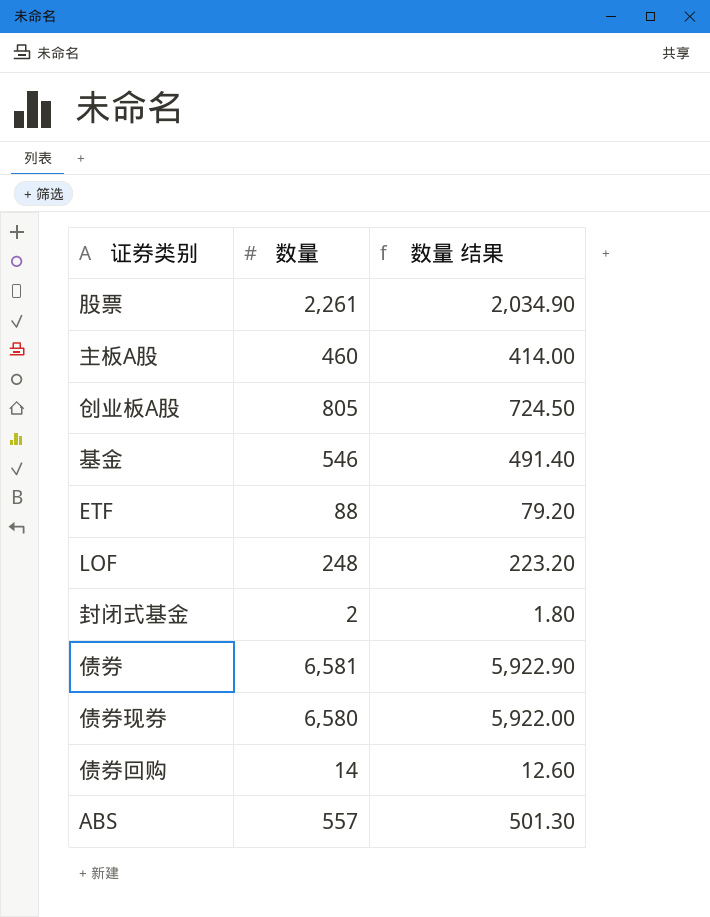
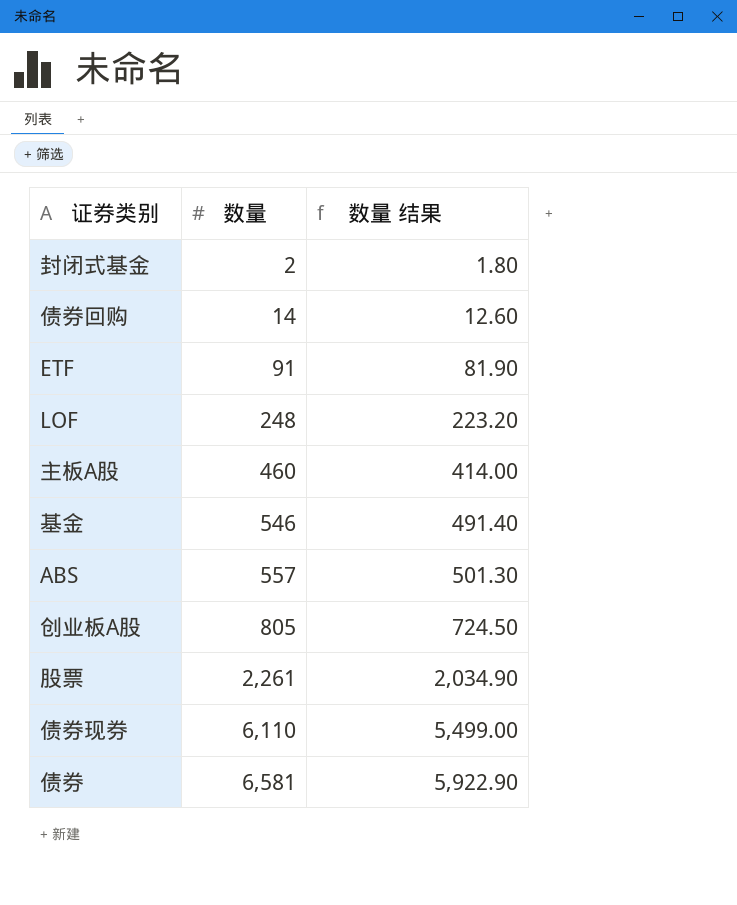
row order: none -> 数量 ascending
ETF | 数量: 88 -> 91
ETF | 数量 结果: 79.20 -> 81.90
债券现券 | 数量: 6,580 -> 6,110
债券现券 | 数量 结果: 5,922.00 -> 5,499.00

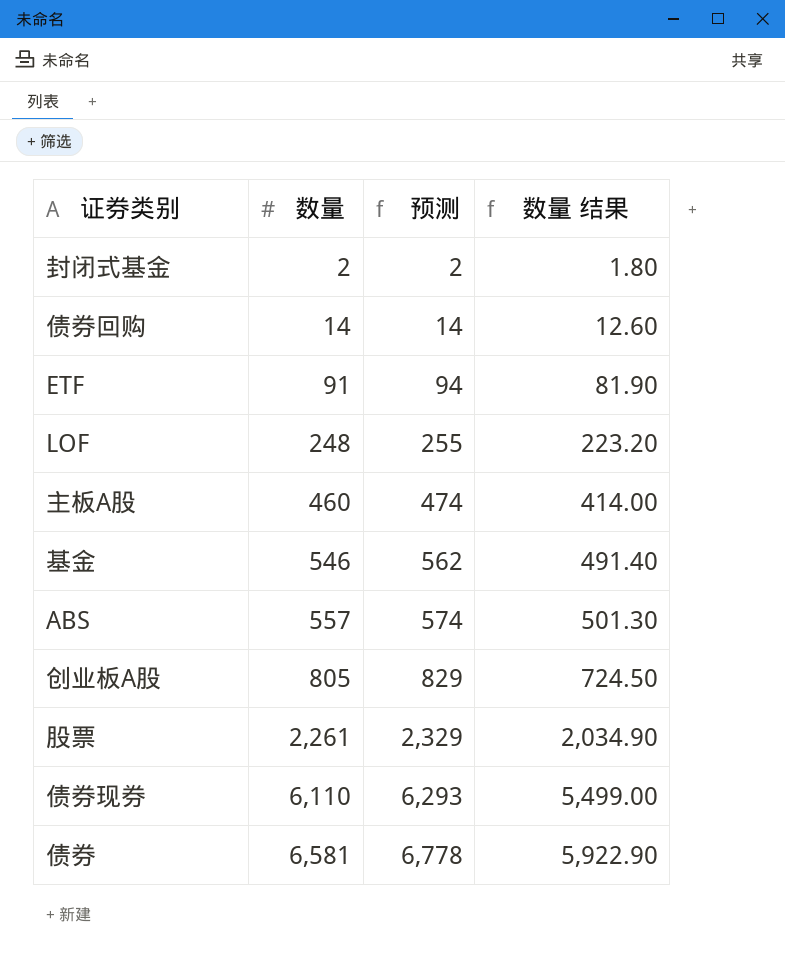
column 预测 | formula: none -> [数量] * 1.03

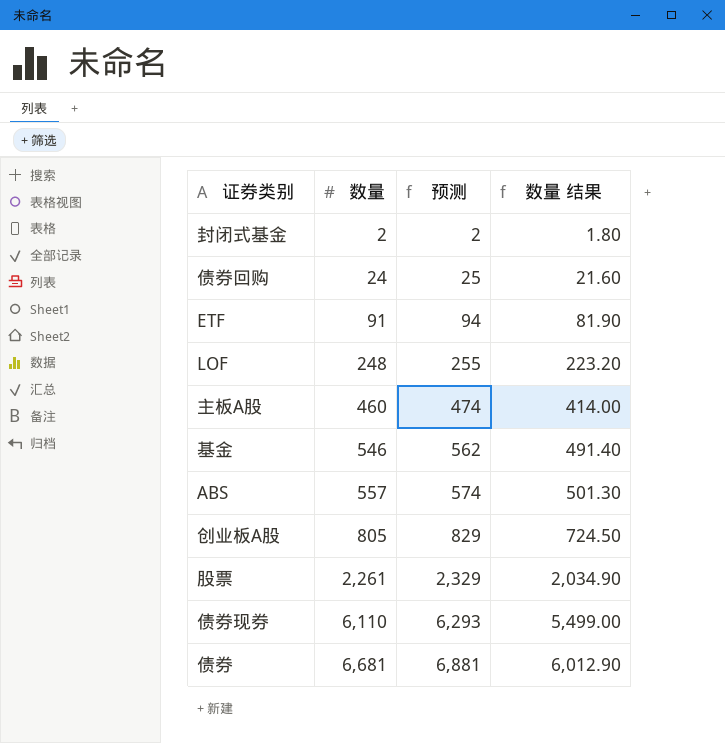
债券回购 | 数量: 14 -> 24
债券回购 | 预测: 14 -> 25
债券回购 | 数量 结果: 12.60 -> 21.60
债券 | 数量: 6,581 -> 6,681
债券 | 预测: 6,778 -> 6,881
债券 | 数量 结果: 5,922.90 -> 6,012.90

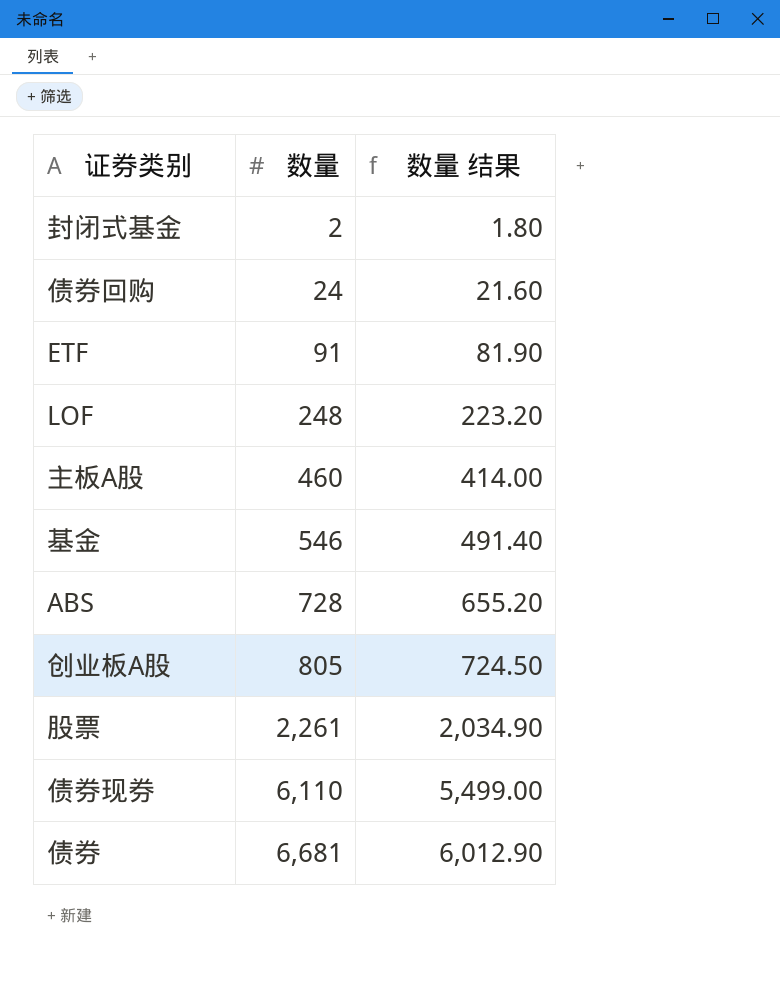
column 预测 | formula: [数量] * 1.03 -> none
ABS | 数量: 557 -> 728
ABS | 数量 结果: 501.30 -> 655.20

